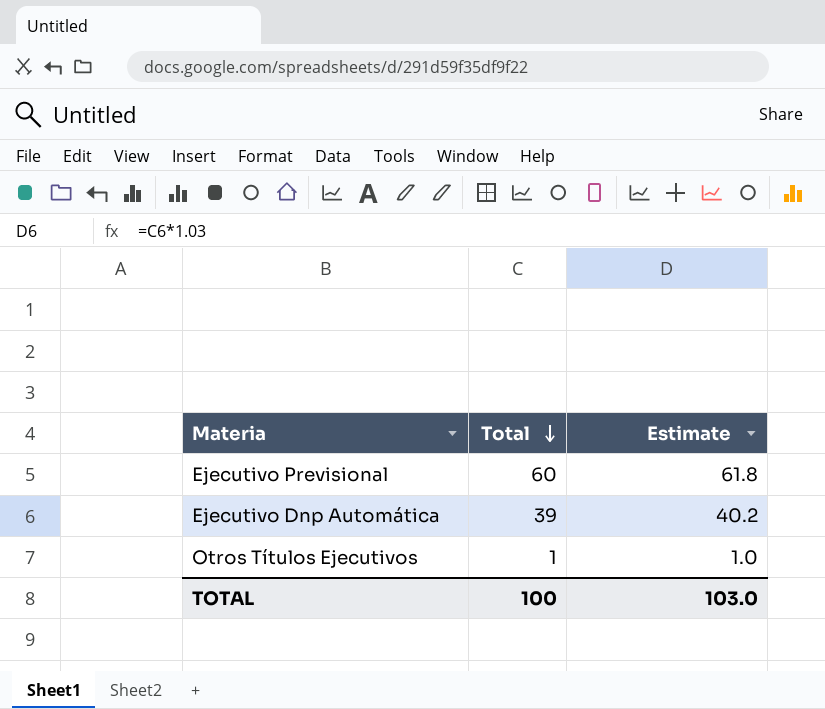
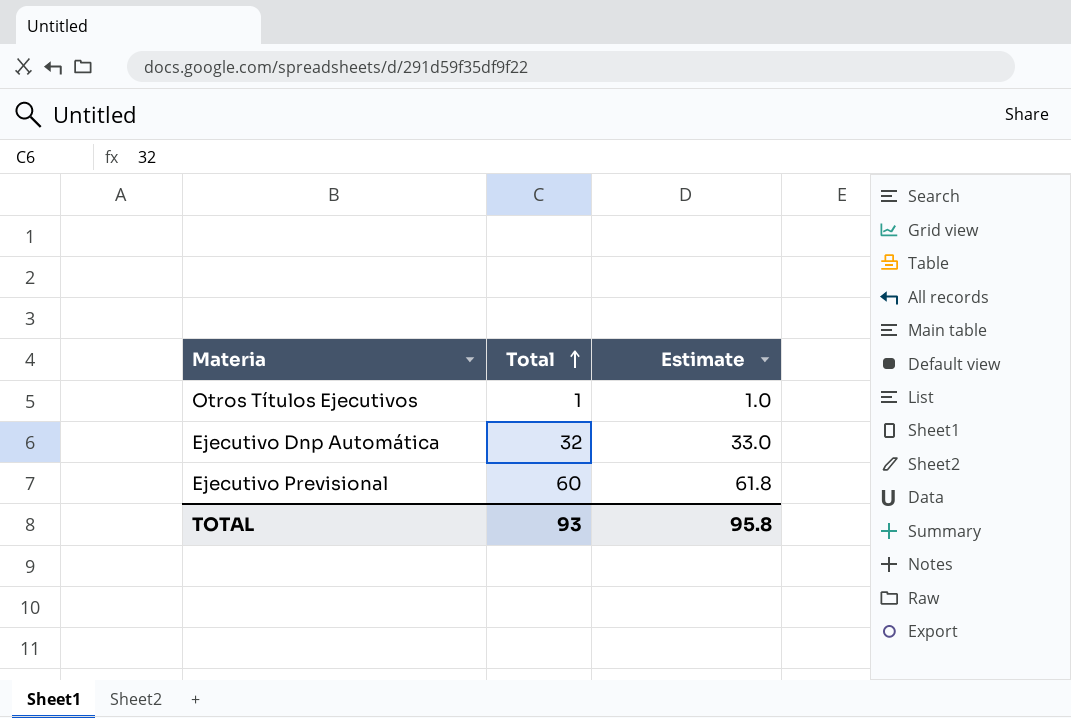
row order: Total descending -> Total ascending
Ejecutivo Dnp Automática | Total: 39 -> 32
Ejecutivo Dnp Automática | Estimate: 40.2 -> 33.0
TOTAL | Total: 100 -> 93
TOTAL | Estimate: 103.0 -> 95.8

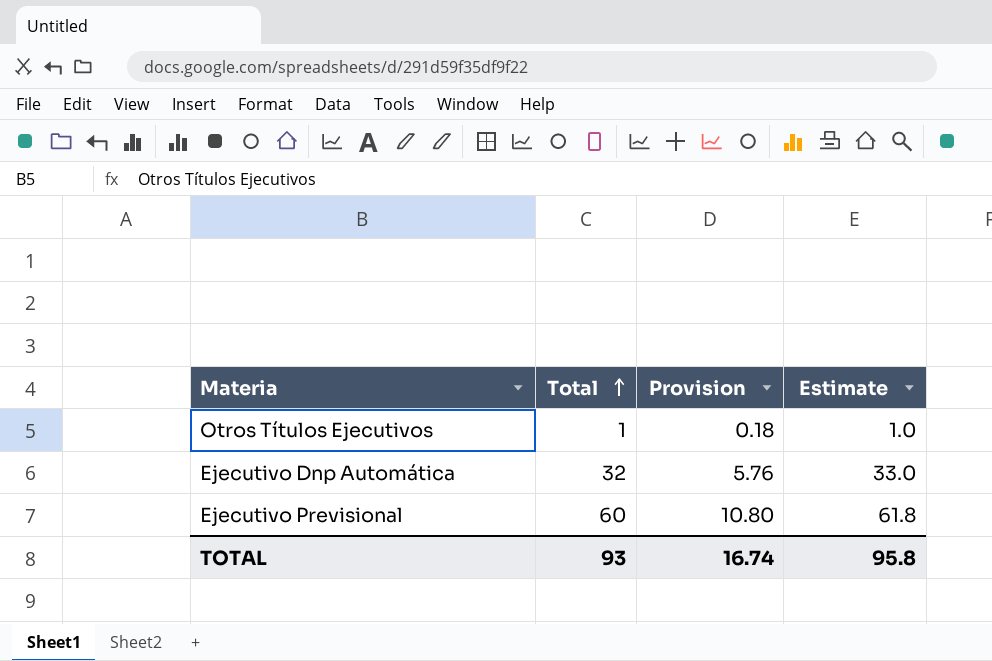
column Provision | formula: none -> [Total] * 0.18

